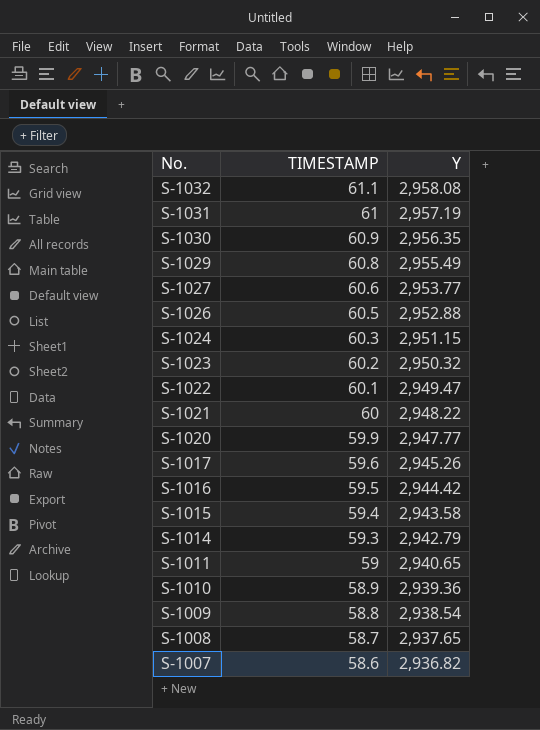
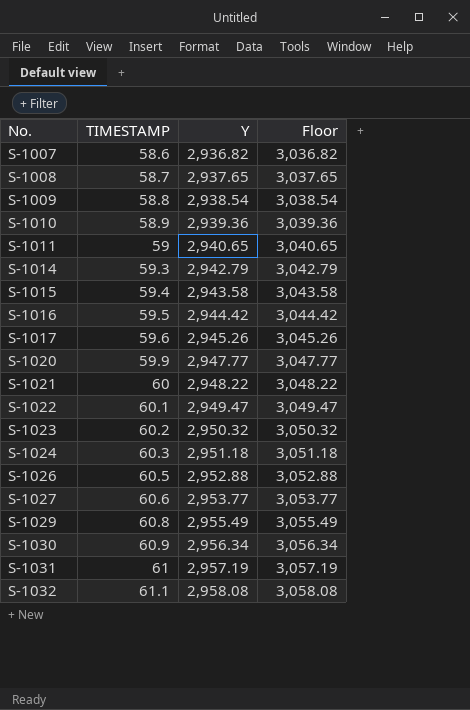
row order: No. descending -> No. ascending
column Floor | formula: none -> [Y] + 100
S-1024 | Y: 2,951.15 -> 2,951.18
S-1030 | Y: 2,956.35 -> 2,956.34

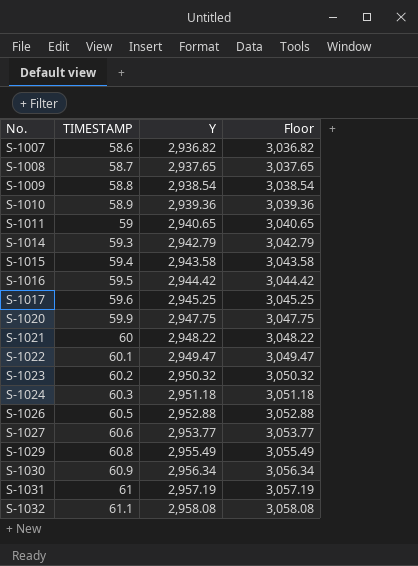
S-1017 | Y: 2,945.26 -> 2,945.25
S-1017 | Floor: 3,045.26 -> 3,045.25
S-1020 | Y: 2,947.77 -> 2,947.75
S-1020 | Floor: 3,047.77 -> 3,047.75

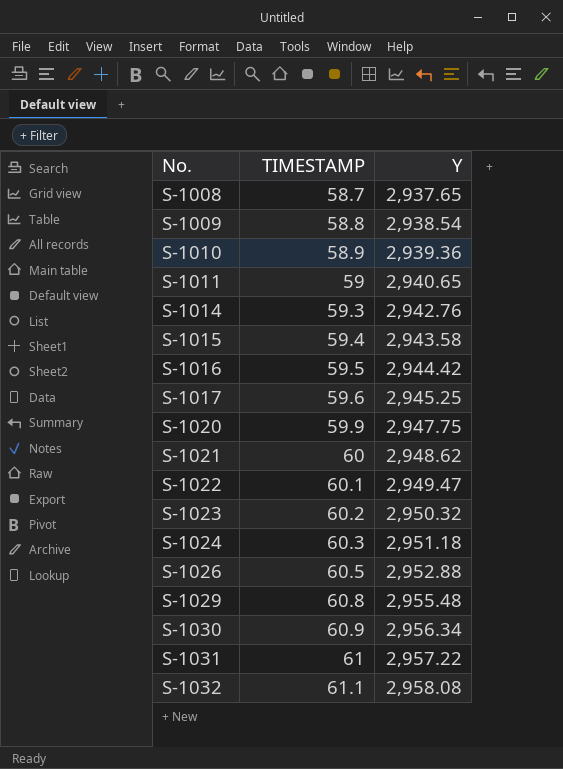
column Floor | formula: [Y] + 100 -> none
row S-1007: 58.6 | 2,936.82 | 3,036.82 -> none
row S-1027: 60.6 | 2,953.77 | 3,053.77 -> none
S-1014 | Y: 2,942.79 -> 2,942.76
S-1021 | Y: 2,948.22 -> 2,948.62
S-1029 | Y: 2,955.49 -> 2,955.48
S-1031 | Y: 2,957.19 -> 2,957.22

